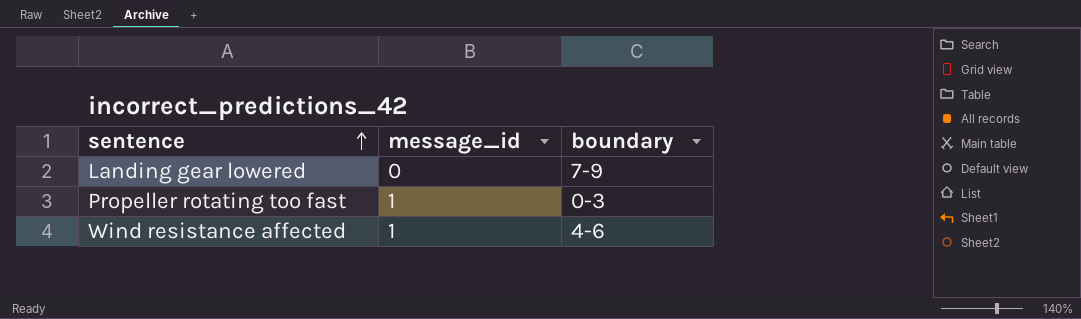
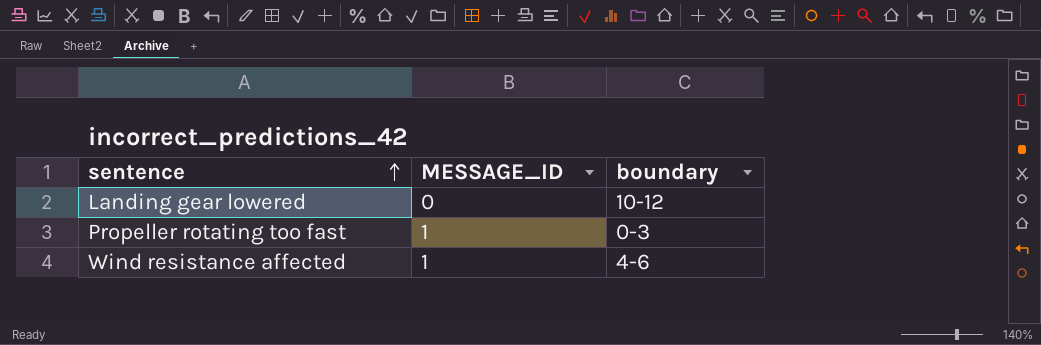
column name: message_id -> MESSAGE_ID
Landing gear lowered | boundary: 7-9 -> 10-12

